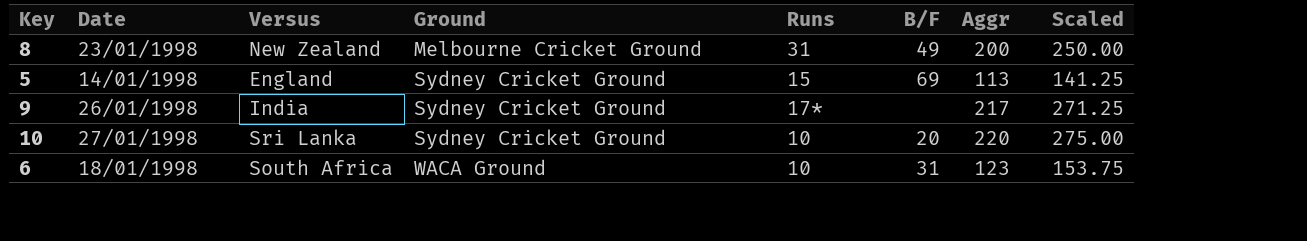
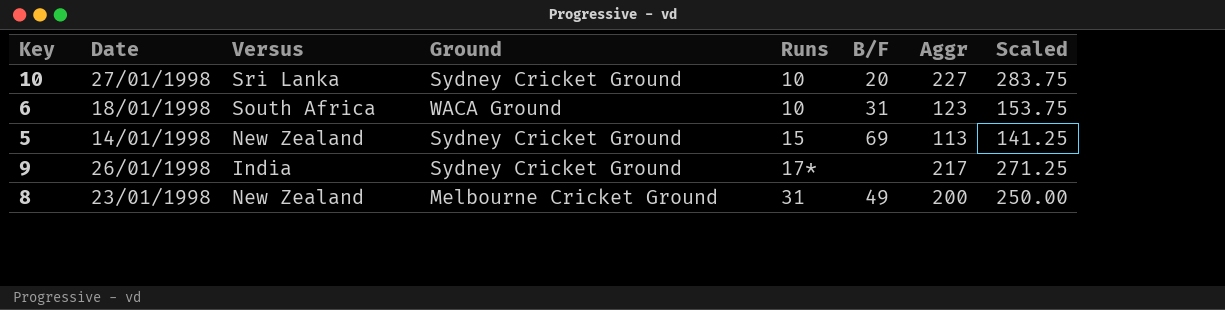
row order: Ground ascending -> Runs ascending
10 | Aggr: 220 -> 227
10 | Scaled: 275.00 -> 283.75
5 | Versus: England -> New Zealand

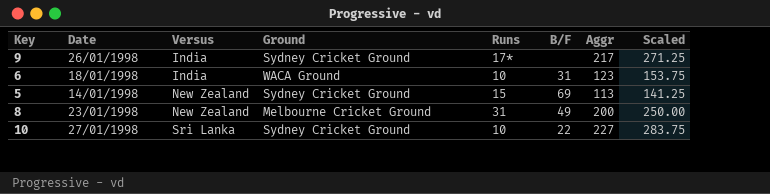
row order: Runs ascending -> Versus ascending
6 | Versus: South Africa -> India
10 | B/F: 20 -> 22

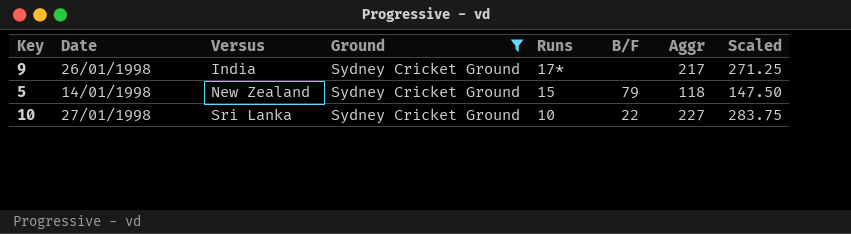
filter: none -> Ground = Sydney Cricket Ground
5 | B/F: 69 -> 79
5 | Aggr: 113 -> 118
5 | Scaled: 141.25 -> 147.50

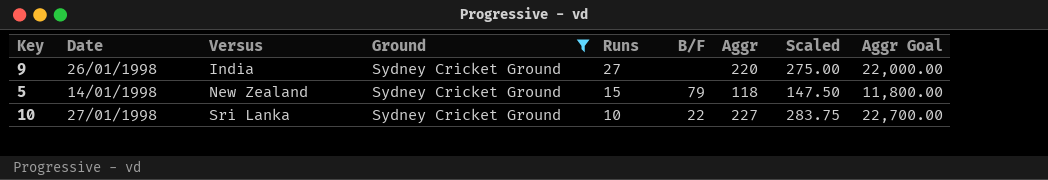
column Aggr Goal | formula: none -> [Aggr] * 100
9 | Runs: 17* -> 27
9 | Aggr: 217 -> 220
9 | Scaled: 271.25 -> 275.00

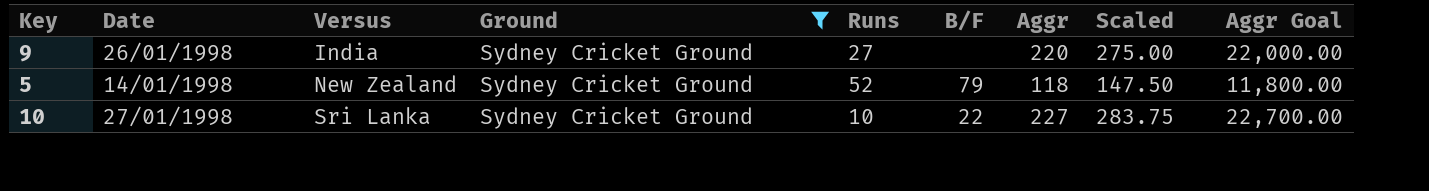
5 | Runs: 15 -> 52

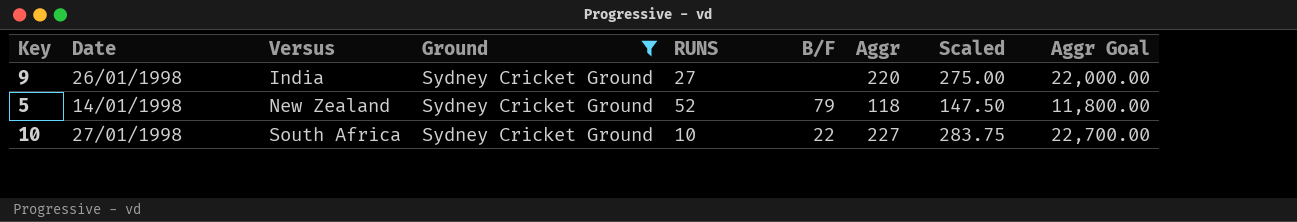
column name: Runs -> RUNS
10 | Versus: Sri Lanka -> South Africa

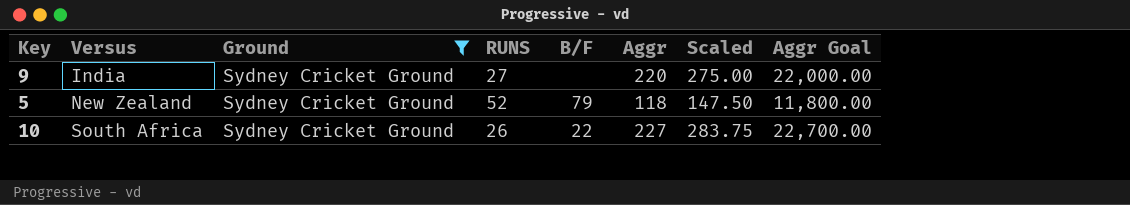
column Date | position: 2 -> none
10 | RUNS: 10 -> 26

